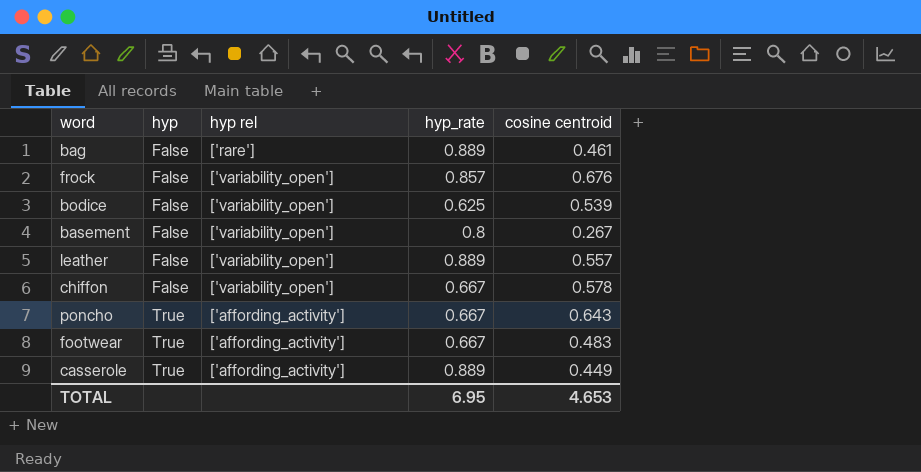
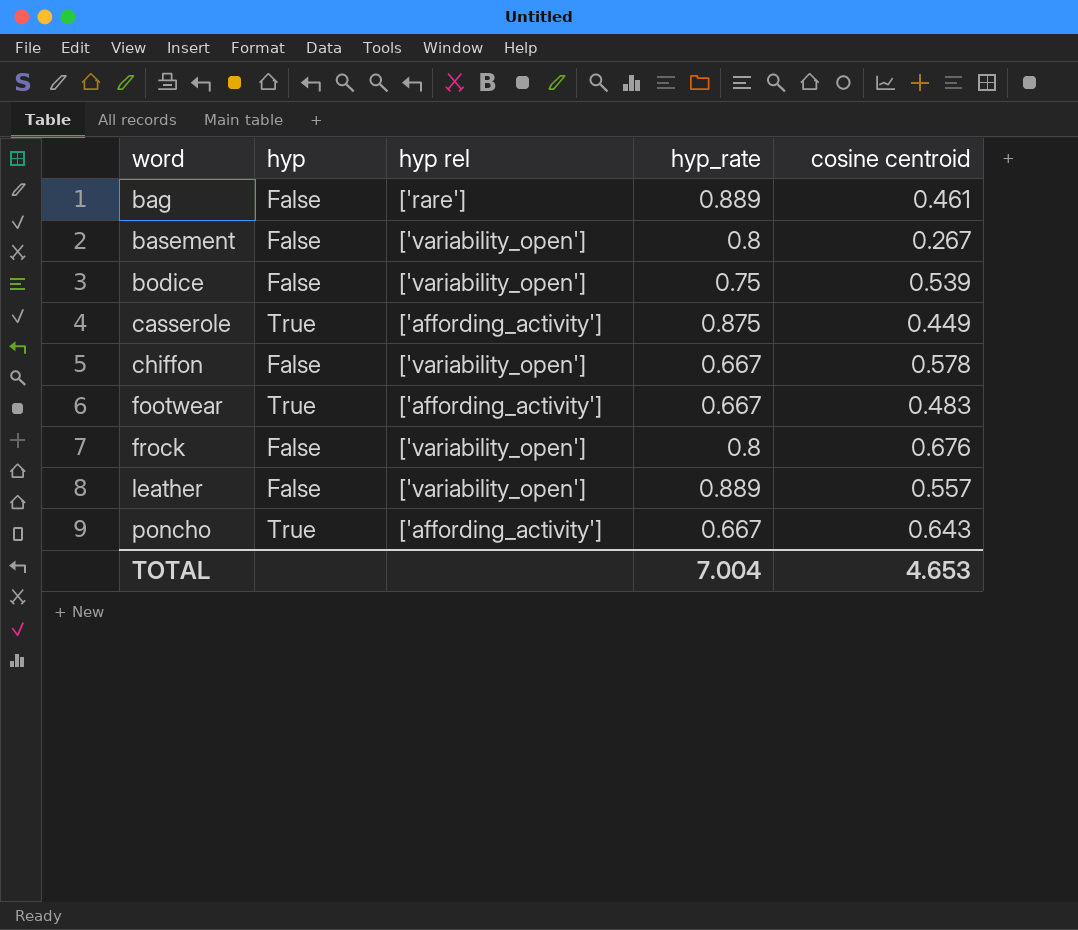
row order: hyp ascending -> word ascending
bodice | hyp_rate: 0.625 -> 0.75
casserole | hyp_rate: 0.889 -> 0.875
frock | hyp_rate: 0.857 -> 0.8
TOTAL | hyp_rate: 6.95 -> 7.004

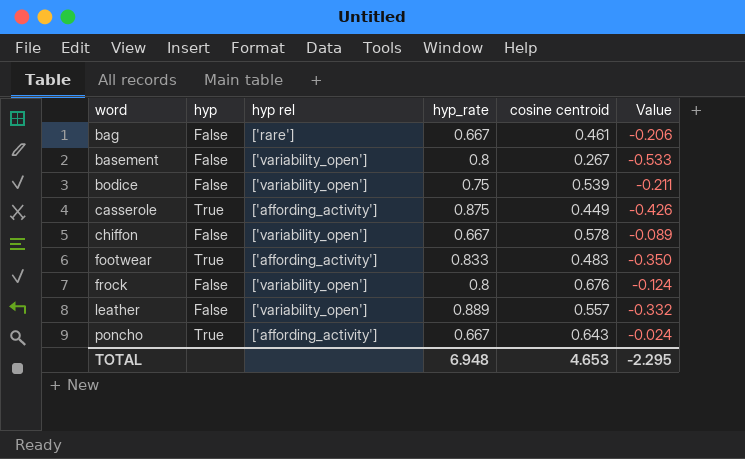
column Value | formula: none -> [cosine centroid] - [hyp_rate]
bag | hyp_rate: 0.889 -> 0.667
footwear | hyp_rate: 0.667 -> 0.833
TOTAL | hyp_rate: 7.004 -> 6.948

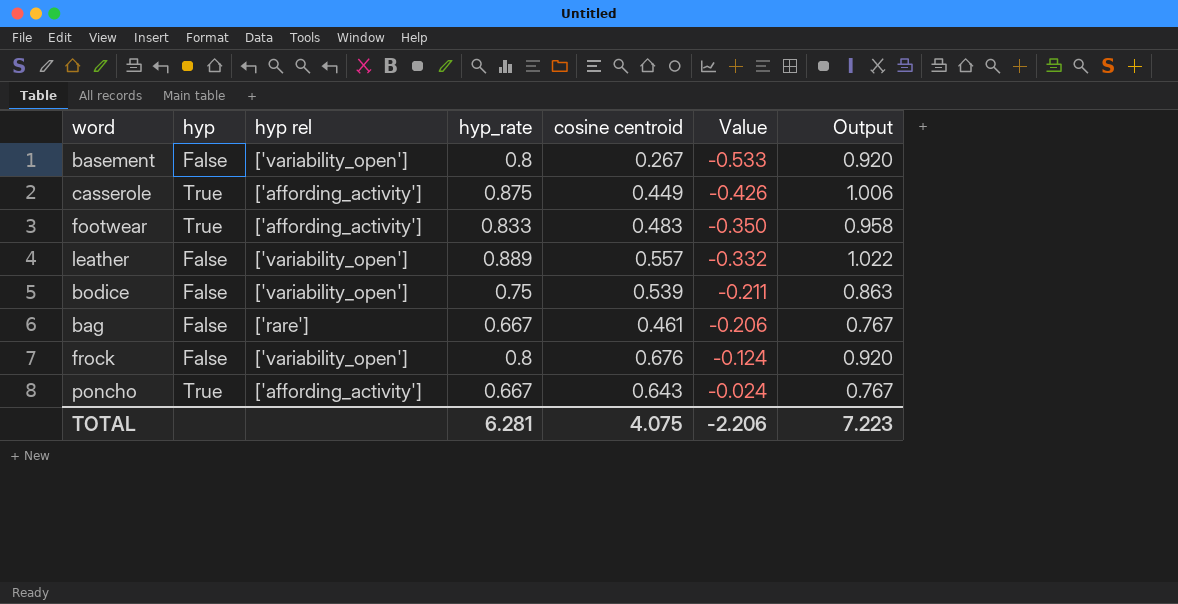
row order: word ascending -> Value ascending
column Output | formula: none -> [hyp_rate] * 1.15
row chiffon: False | ['variability_open'] | 0.667 | 0.578 | -0.089 -> none
TOTAL | hyp_rate: 6.948 -> 6.281
TOTAL | cosine centroid: 4.653 -> 4.075
TOTAL | Value: -2.295 -> -2.206

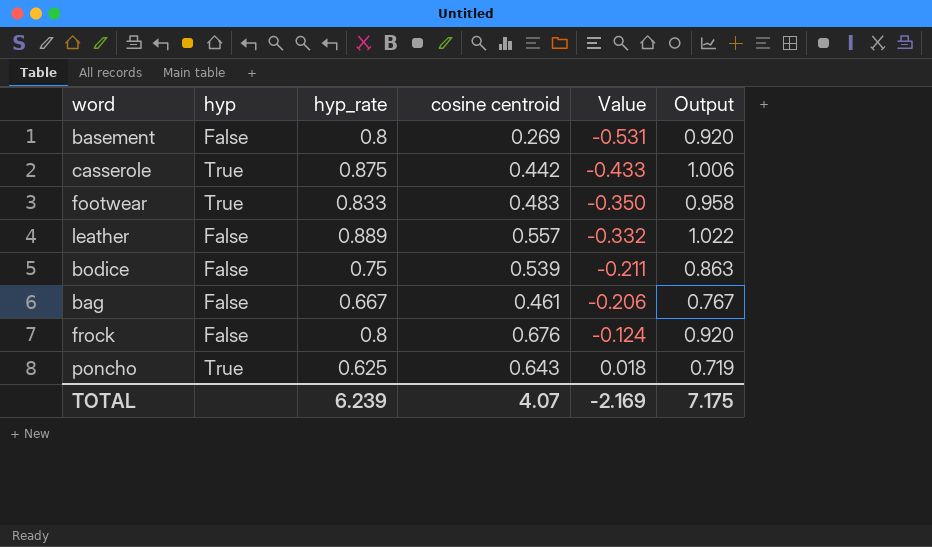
column hyp rel | position: 3 -> none
basement | cosine centroid: 0.267 -> 0.269
basement | Value: -0.533 -> -0.531
casserole | cosine centroid: 0.449 -> 0.442
casserole | Value: -0.426 -> -0.433
poncho | hyp_rate: 0.667 -> 0.625
poncho | Value: -0.024 -> 0.018
poncho | Output: 0.767 -> 0.719
TOTAL | hyp_rate: 6.281 -> 6.239
TOTAL | cosine centroid: 4.075 -> 4.07
TOTAL | Value: -2.206 -> -2.169
TOTAL | Output: 7.223 -> 7.175

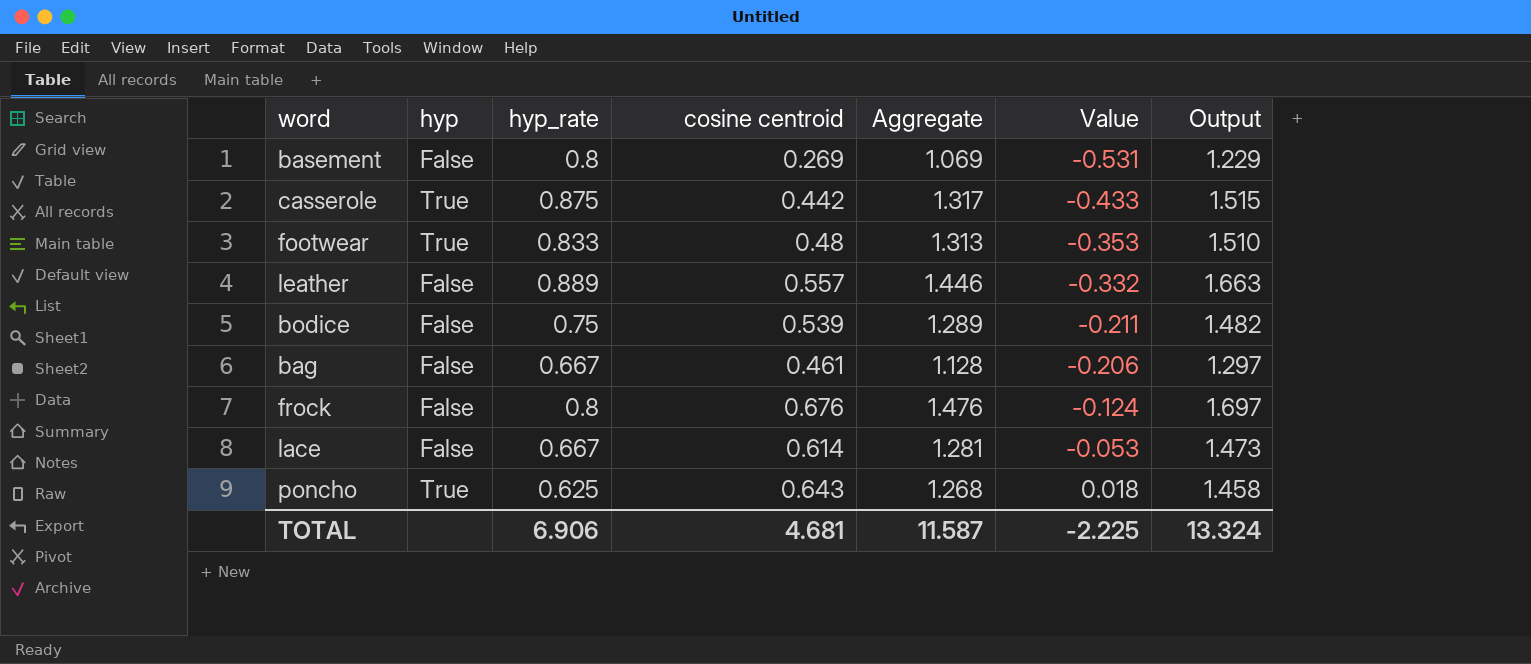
column Aggregate | formula: none -> [hyp_rate] + [cosine centroid]
column Output | formula: [hyp_rate] * 1.15 -> [Aggregate] * 1.15
footwear | cosine centroid: 0.483 -> 0.48
footwear | Value: -0.350 -> -0.353
row lace: none -> False | 0.667 | 0.614 | 1.281 | -0.053 | 1.473
TOTAL | hyp_rate: 6.239 -> 6.906
TOTAL | cosine centroid: 4.07 -> 4.681
TOTAL | Value: -2.169 -> -2.225
TOTAL | Output: 7.175 -> 13.324

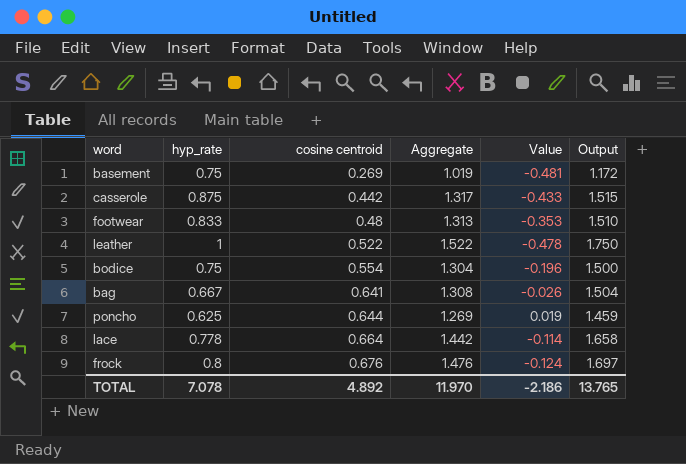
row order: Value ascending -> cosine centroid ascending
column hyp | position: 2 -> none
basement | hyp_rate: 0.8 -> 0.75
basement | Aggregate: 1.069 -> 1.019
basement | Value: -0.531 -> -0.481
basement | Output: 1.229 -> 1.172
leather | hyp_rate: 0.889 -> 1
leather | cosine centroid: 0.557 -> 0.522
leather | Aggregate: 1.446 -> 1.522
leather | Value: -0.332 -> -0.478
leather | Output: 1.663 -> 1.750
bodice | cosine centroid: 0.539 -> 0.554
bodice | Aggregate: 1.289 -> 1.304
bodice | Value: -0.211 -> -0.196
bodice | Output: 1.482 -> 1.500
bag | cosine centroid: 0.461 -> 0.641
bag | Aggregate: 1.128 -> 1.308
bag | Value: -0.206 -> -0.026
bag | Output: 1.297 -> 1.504
poncho | cosine centroid: 0.643 -> 0.644
poncho | Aggregate: 1.268 -> 1.269
poncho | Value: 0.018 -> 0.019
poncho | Output: 1.458 -> 1.459
lace | hyp_rate: 0.667 -> 0.778
lace | cosine centroid: 0.614 -> 0.664
lace | Aggregate: 1.281 -> 1.442
lace | Value: -0.053 -> -0.114
lace | Output: 1.473 -> 1.658
TOTAL | hyp_rate: 6.906 -> 7.078
TOTAL | cosine centroid: 4.681 -> 4.892
TOTAL | Aggregate: 11.587 -> 11.970
TOTAL | Value: -2.225 -> -2.186
TOTAL | Output: 13.324 -> 13.765

